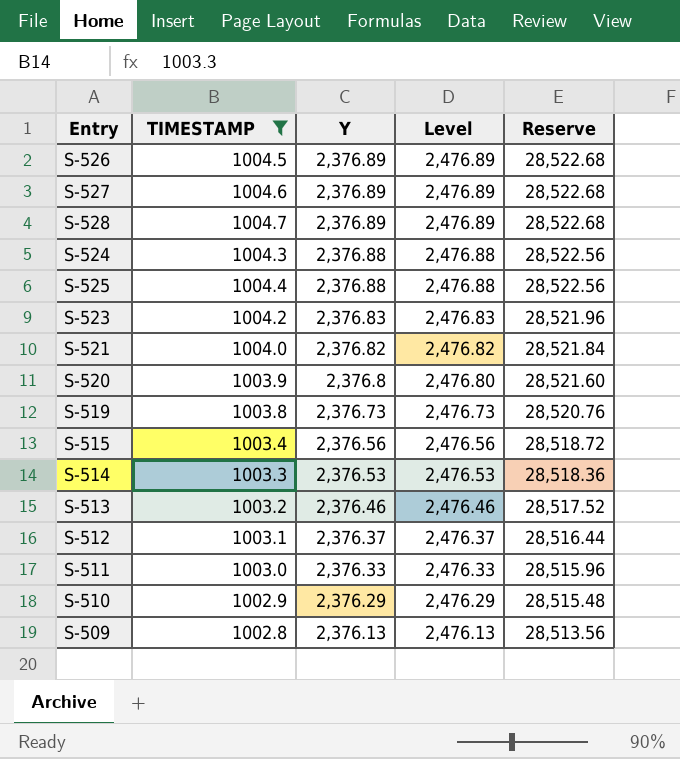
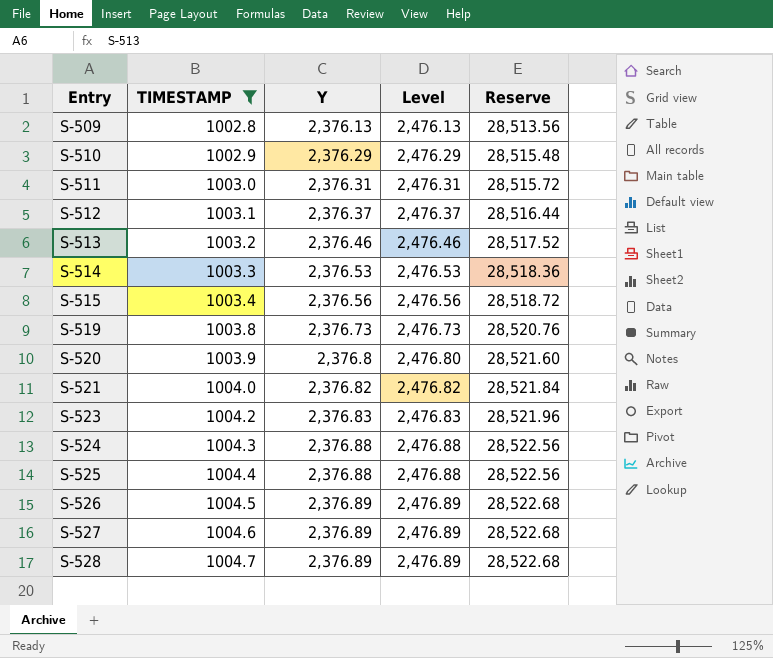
row order: Y descending -> Entry ascending
S-511 | Y: 2,376.33 -> 2,376.31
S-511 | Level: 2,476.33 -> 2,476.31
S-511 | Reserve: 28,515.96 -> 28,515.72

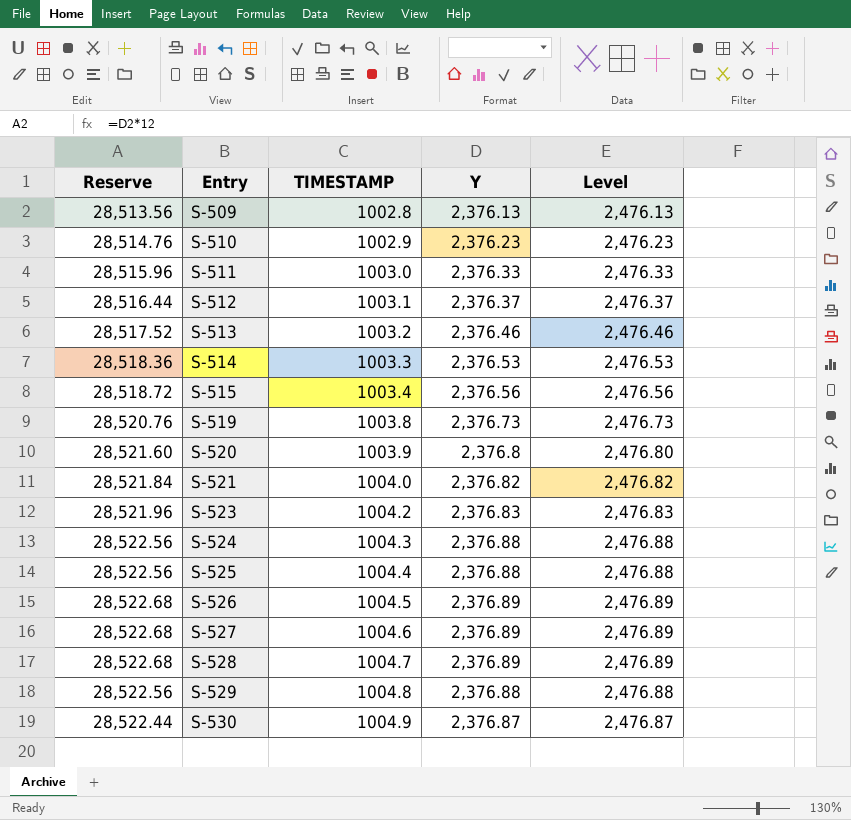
filter: TIMESTAMP <= 1004.7 -> none
column Reserve | position: 5 -> 1
S-510 | Reserve: 28,515.48 -> 28,514.76
S-510 | Y: 2,376.29 -> 2,376.23
S-510 | Level: 2,476.29 -> 2,476.23
S-511 | Reserve: 28,515.72 -> 28,515.96
S-511 | Y: 2,376.31 -> 2,376.33
S-511 | Level: 2,476.31 -> 2,476.33

